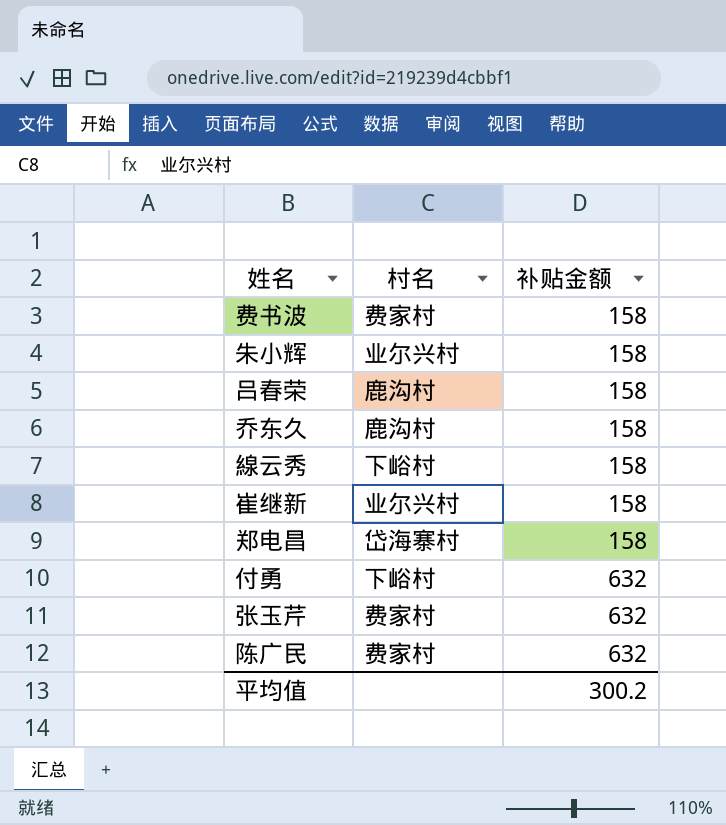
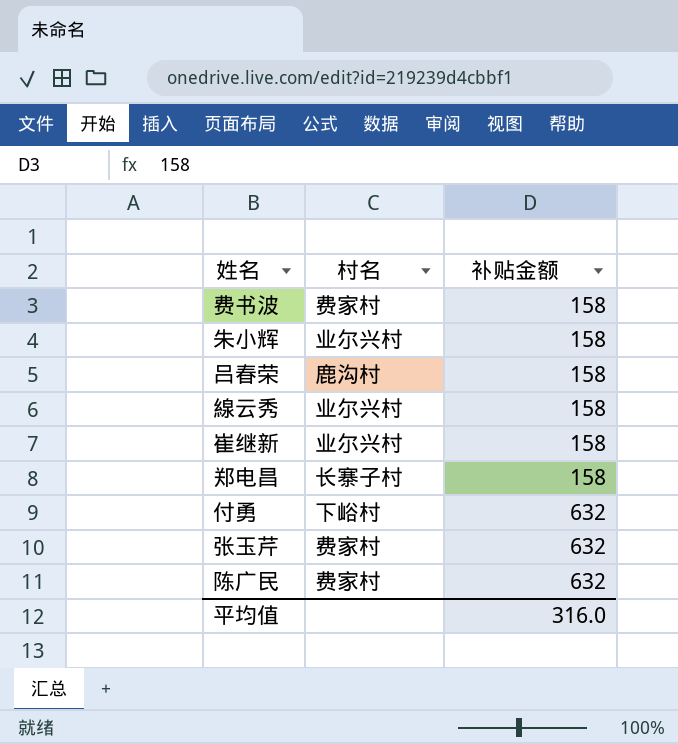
row 乔东久: 鹿沟村 | 158 -> none
線云秀 | 村名: 下峪村 -> 业尔兴村
郑电昌 | 村名: 岱海寨村 -> 长寨子村
平均值 | 补贴金额: 300.2 -> 316.0

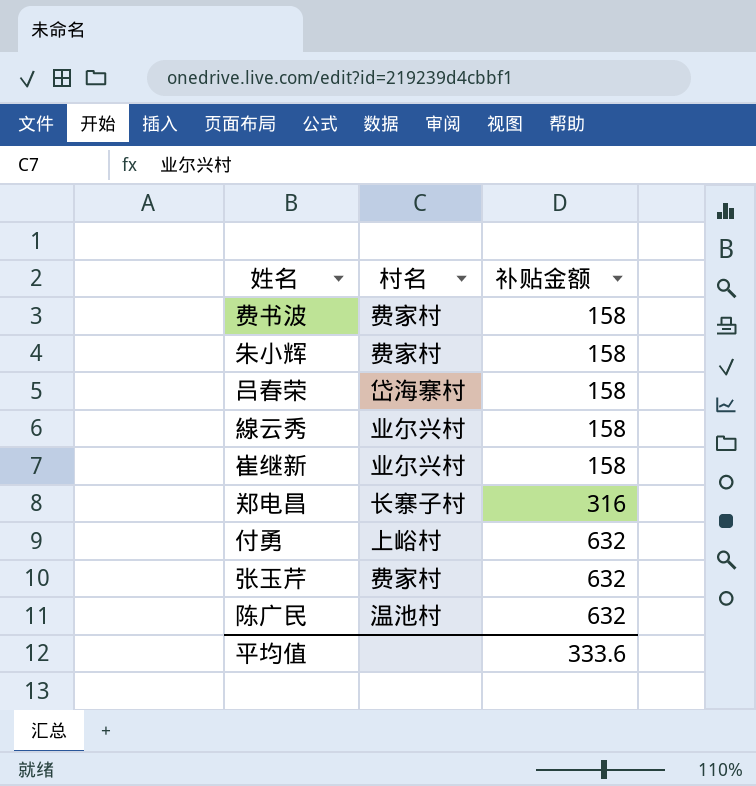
朱小辉 | 村名: 业尔兴村 -> 费家村
吕春荣 | 村名: 鹿沟村 -> 岱海寨村
郑电昌 | 补贴金额: 158 -> 316
付勇 | 村名: 下峪村 -> 上峪村
陈广民 | 村名: 费家村 -> 温池村
平均值 | 补贴金额: 316.0 -> 333.6

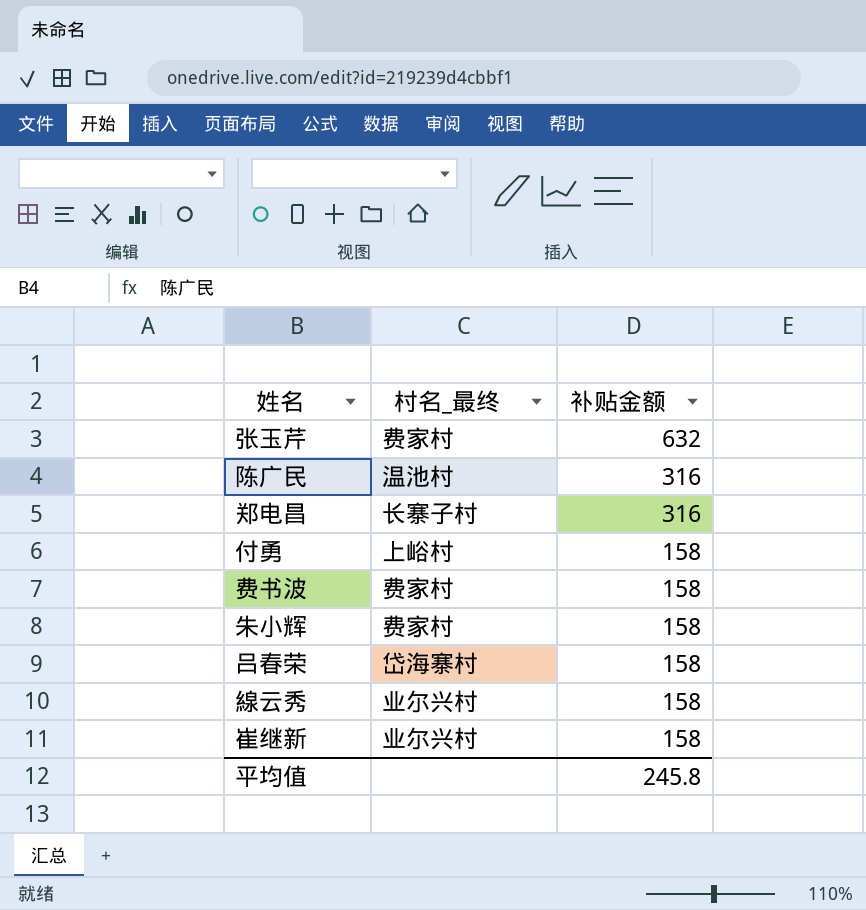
row order: 补贴金额 ascending -> 补贴金额 descending
column name: 村名 -> 村名_最终
陈广民 | 补贴金额: 632 -> 316
付勇 | 补贴金额: 632 -> 158
平均值 | 补贴金额: 333.6 -> 245.8

